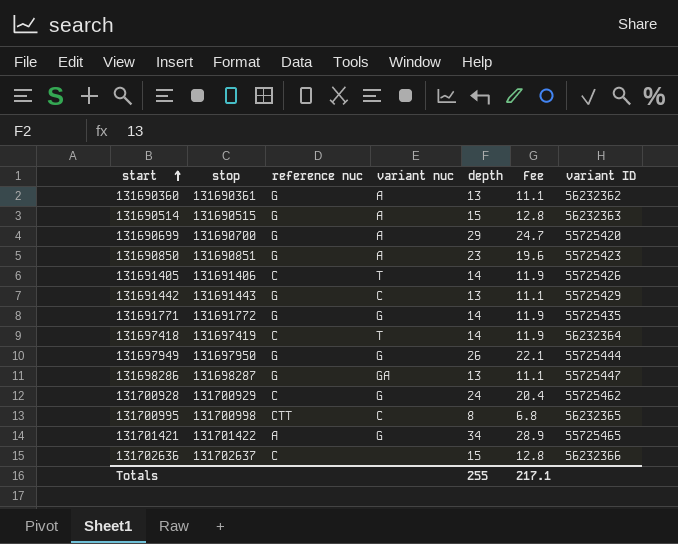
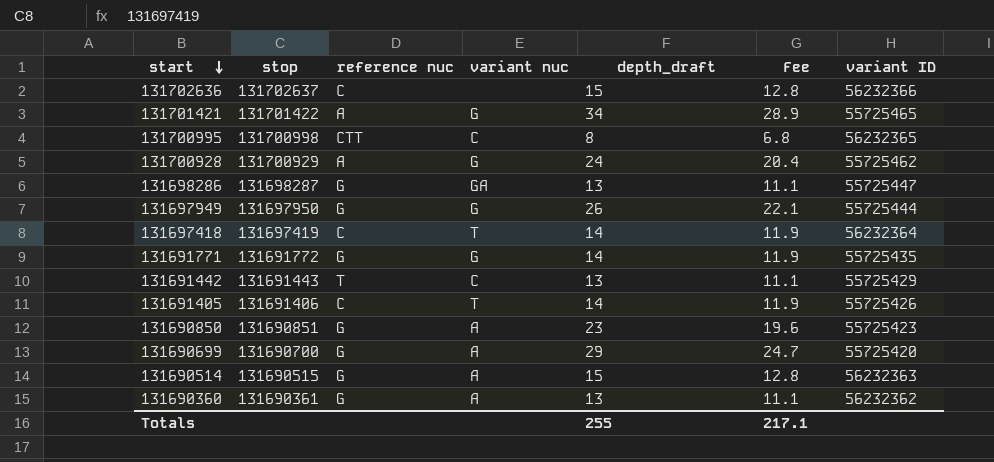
row order: start ascending -> start descending
column name: depth -> depth_draft
131700928 | reference nuc: C -> A
131691442 | reference nuc: G -> T

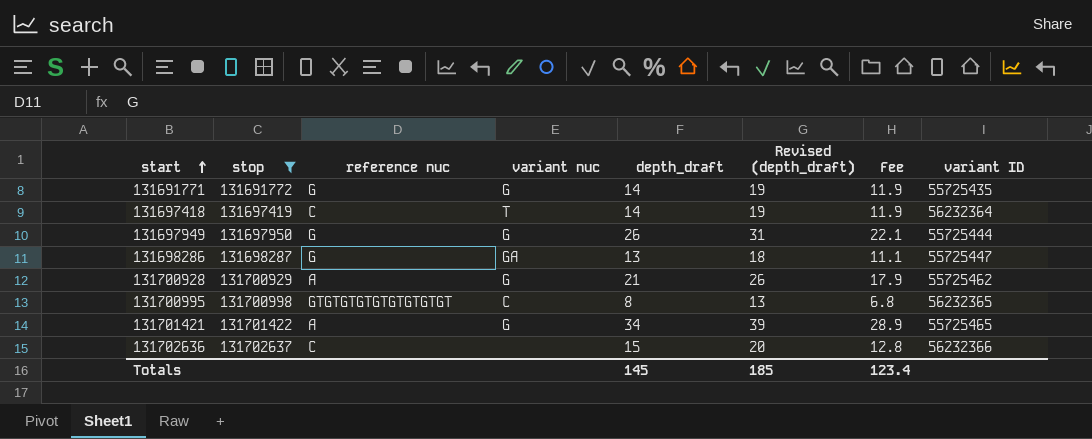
filter: none -> stop >= 131691772
row order: start descending -> start ascending
column Revised (depth_draft) | formula: none -> [depth_draft] + 5
131700928 | depth_draft: 24 -> 21
131700928 | Fee: 20.4 -> 17.9
131700995 | reference nuc: CTT -> GTGTGTGTGTGTGTGTGT
Totals | depth_draft: 255 -> 145
Totals | Fee: 217.1 -> 123.4

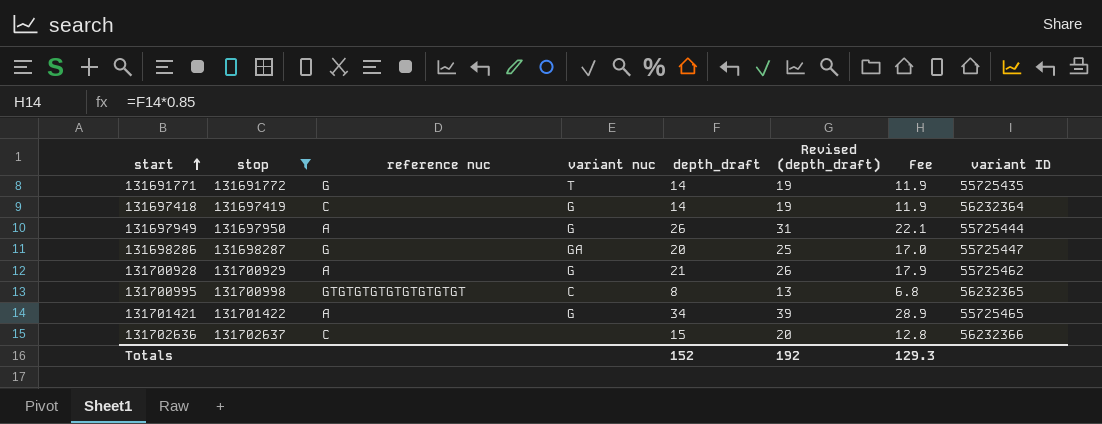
131691771 | variant nuc: G -> T
131697418 | variant nuc: T -> G
131697949 | reference nuc: G -> A
131698286 | depth_draft: 13 -> 20
131698286 | Revised (depth_draft): 18 -> 25
131698286 | Fee: 11.1 -> 17.0
Totals | depth_draft: 145 -> 152
Totals | Revised (depth_draft): 185 -> 192
Totals | Fee: 123.4 -> 129.3

